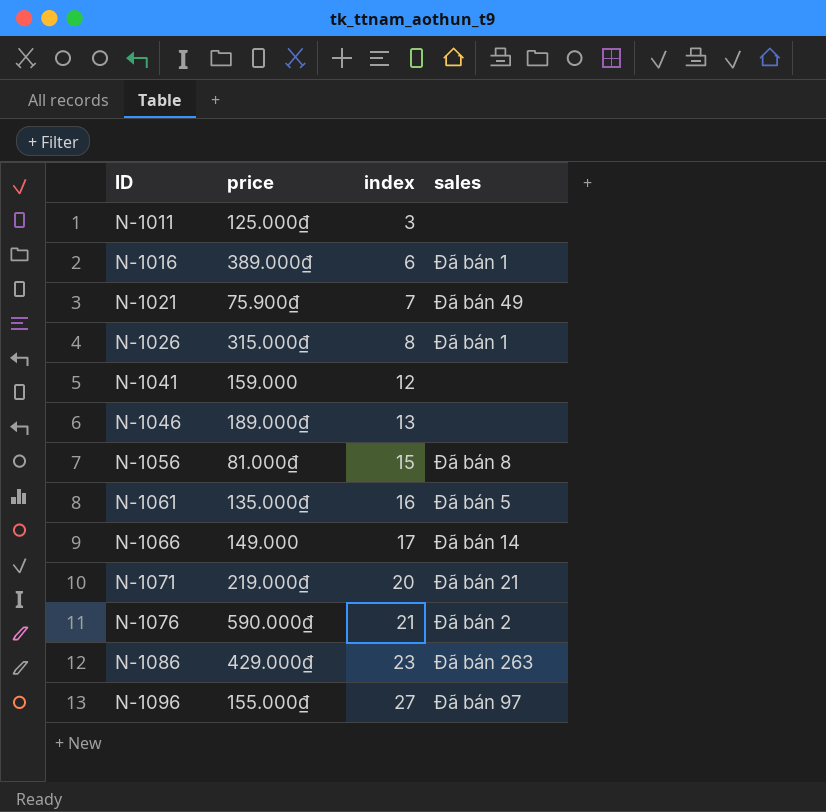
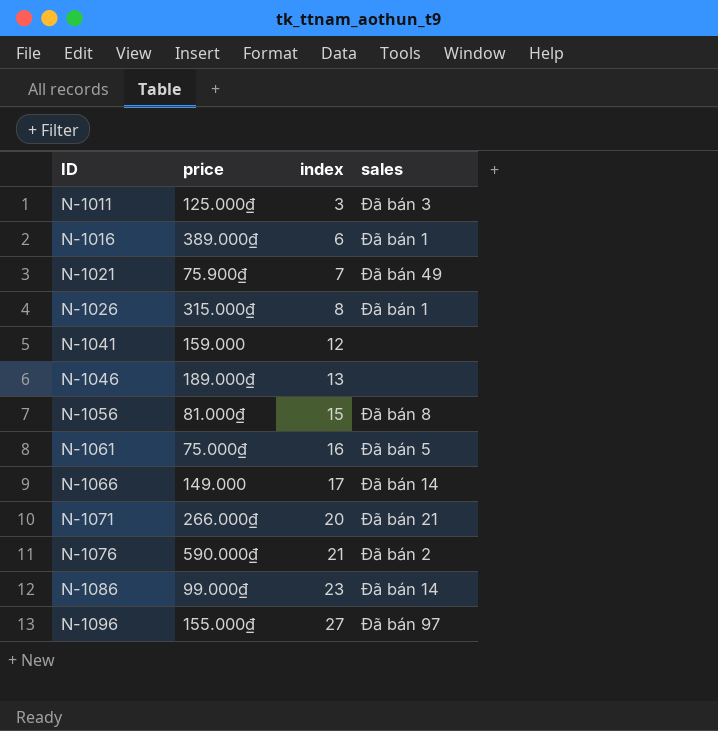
N-1011 | sales: none -> Đã bán 3
N-1061 | price: 135.000₫ -> 75.000₫
N-1071 | price: 219.000₫ -> 266.000₫
N-1086 | price: 429.000₫ -> 99.000₫
N-1086 | sales: Đã bán 263 -> Đã bán 14

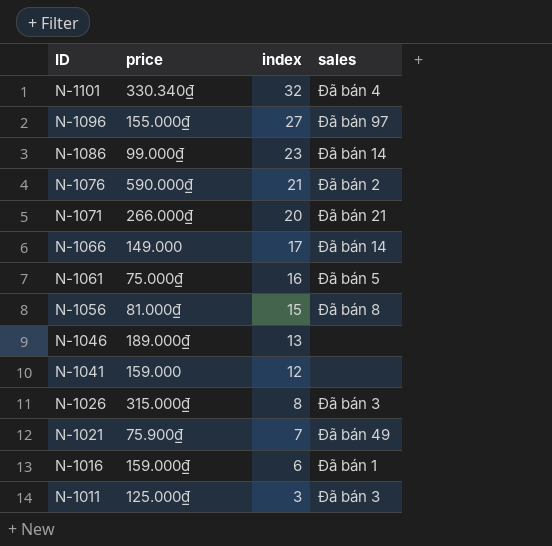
row order: ID ascending -> ID descending
row N-1101: none -> 330.340₫ | 32 | Đã bán 4
N-1026 | sales: Đã bán 1 -> Đã bán 3
N-1016 | price: 389.000₫ -> 159.000₫

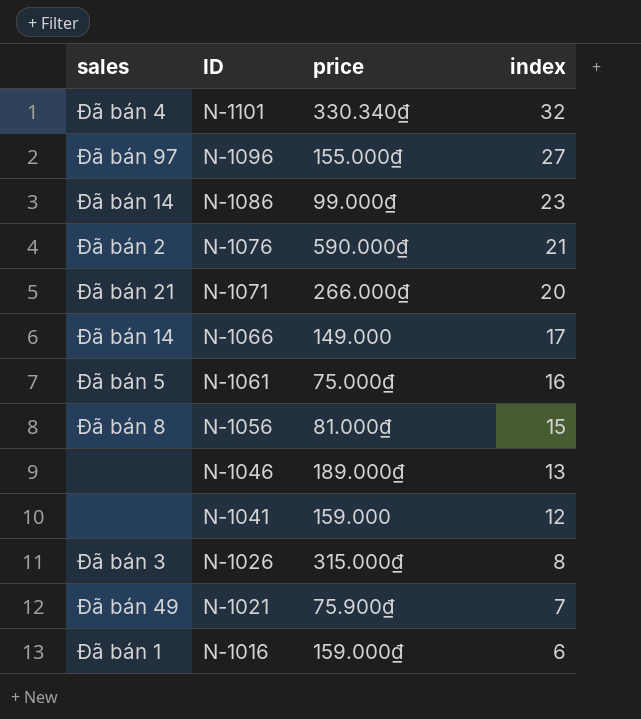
column sales | position: 4 -> 1
row N-1011: 125.000₫ | 3 | Đã bán 3 -> none

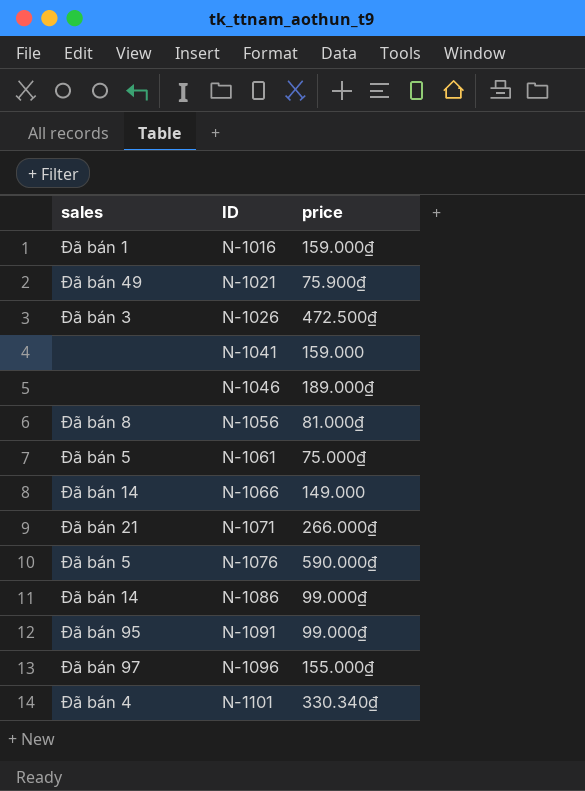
row order: ID descending -> ID ascending
column index | position: 4 -> none
N-1026 | price: 315.000₫ -> 472.500₫
N-1076 | sales: Đã bán 2 -> Đã bán 5
row N-1091: none -> Đã bán 95 | 99.000₫

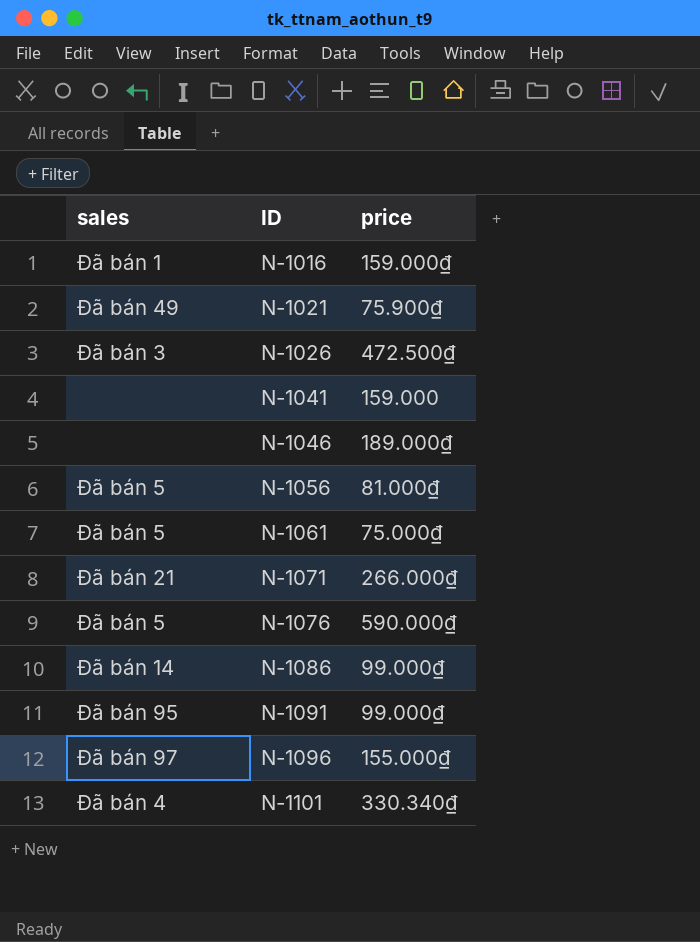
row N-1066: Đã bán 14 | 149.000 -> none
N-1056 | sales: Đã bán 8 -> Đã bán 5

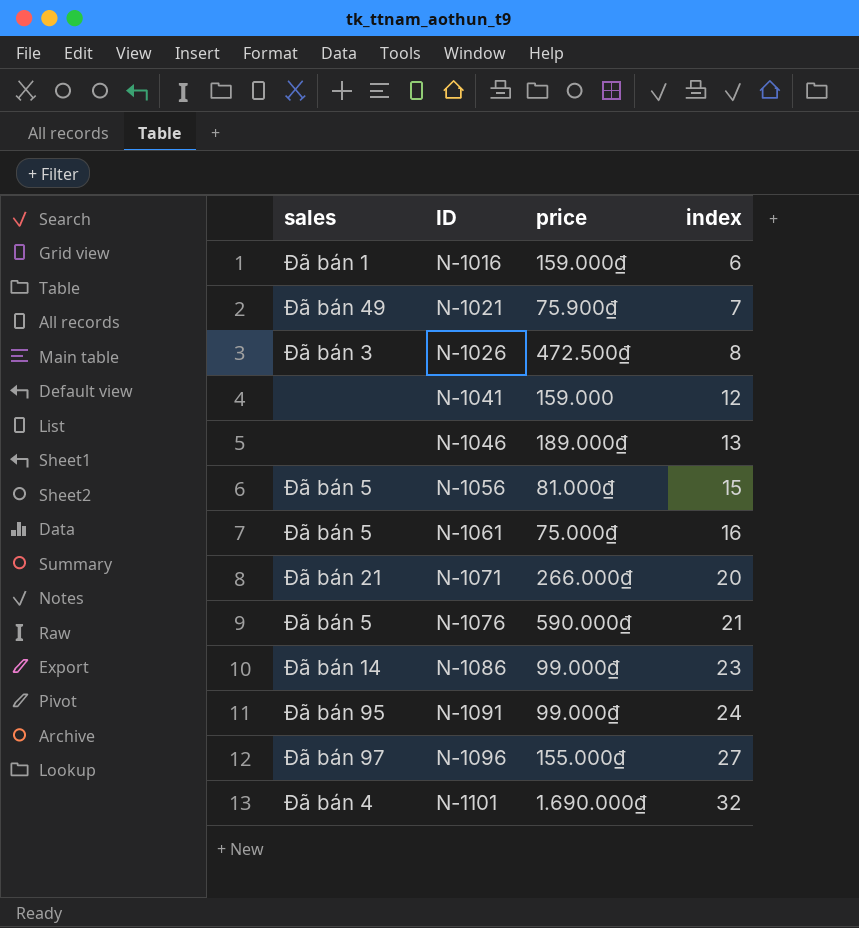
column index | position: none -> 4
N-1101 | price: 330.340₫ -> 1.690.000₫

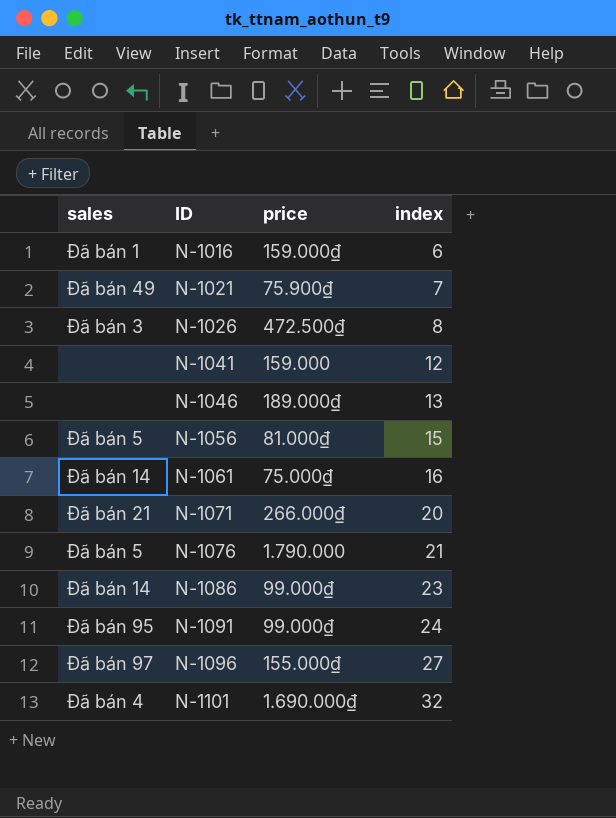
N-1061 | sales: Đã bán 5 -> Đã bán 14
N-1076 | price: 590.000₫ -> 1.790.000

